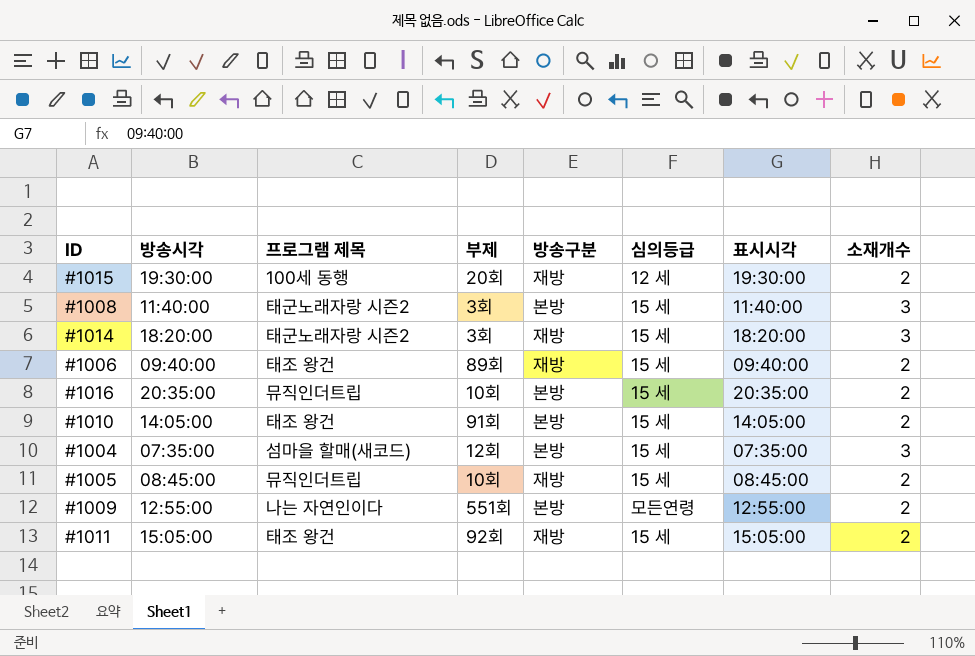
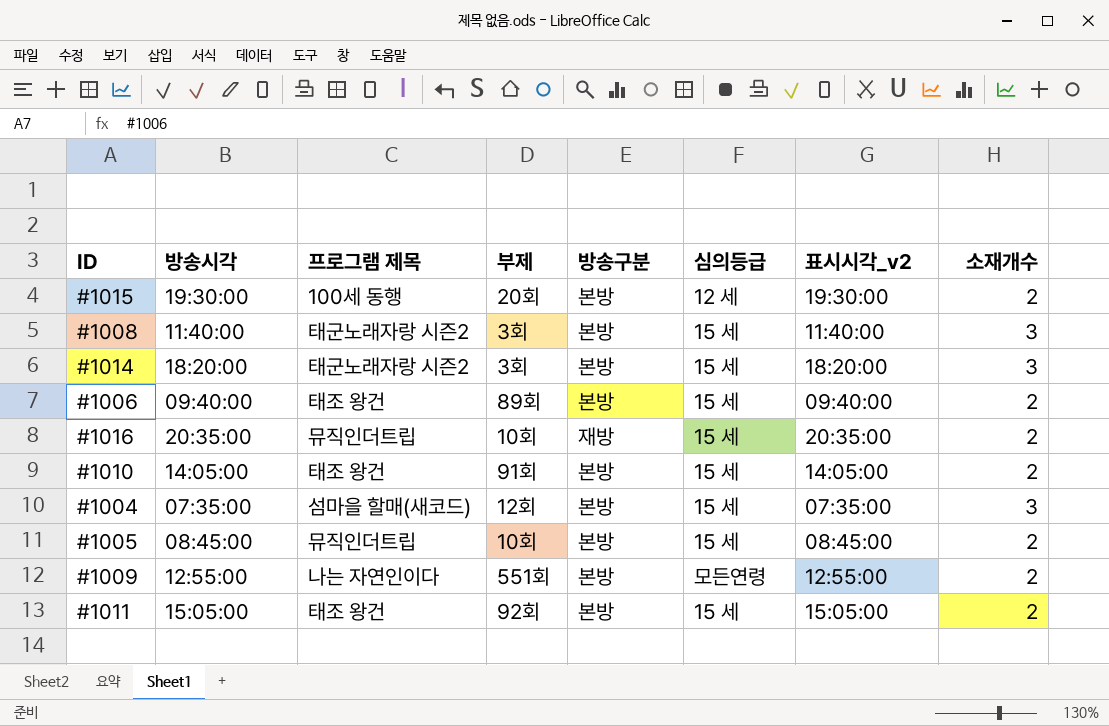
column name: 표시시각 -> 표시시각_v2
#1015 | 방송구분: 재방 -> 본방
#1014 | 방송구분: 재방 -> 본방
#1006 | 방송구분: 재방 -> 본방
#1016 | 방송구분: 본방 -> 재방
#1005 | 방송구분: 재방 -> 본방
#1011 | 방송구분: 재방 -> 본방

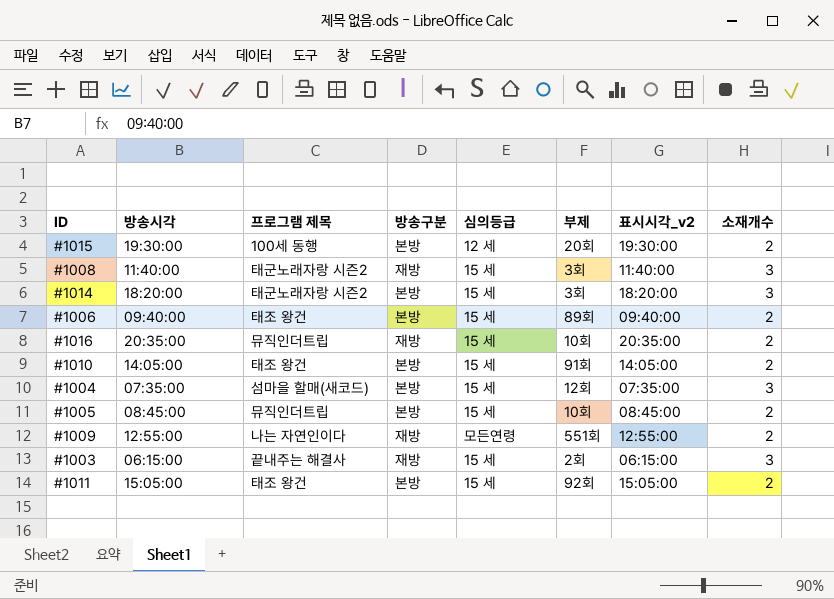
column 부제 | position: 4 -> 6
#1008 | 방송구분: 본방 -> 재방
#1009 | 방송구분: 본방 -> 재방
row #1003: none -> 06:15:00 | 끝내주는 해결사 | 재방 | 15 세 | 2회 | 06:15:00 | 3

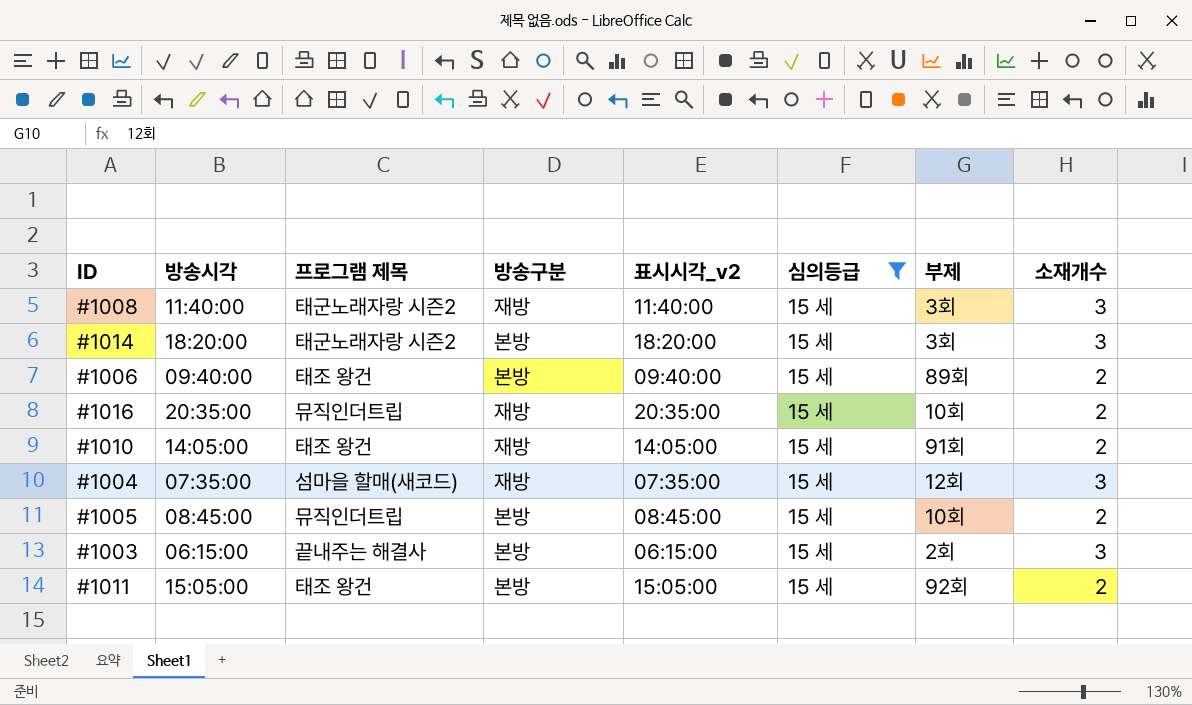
filter: none -> 심의등급 = 15 세
column 표시시각_v2 | position: 7 -> 5
#1010 | 방송구분: 본방 -> 재방
#1004 | 방송구분: 본방 -> 재방
#1003 | 방송구분: 재방 -> 본방

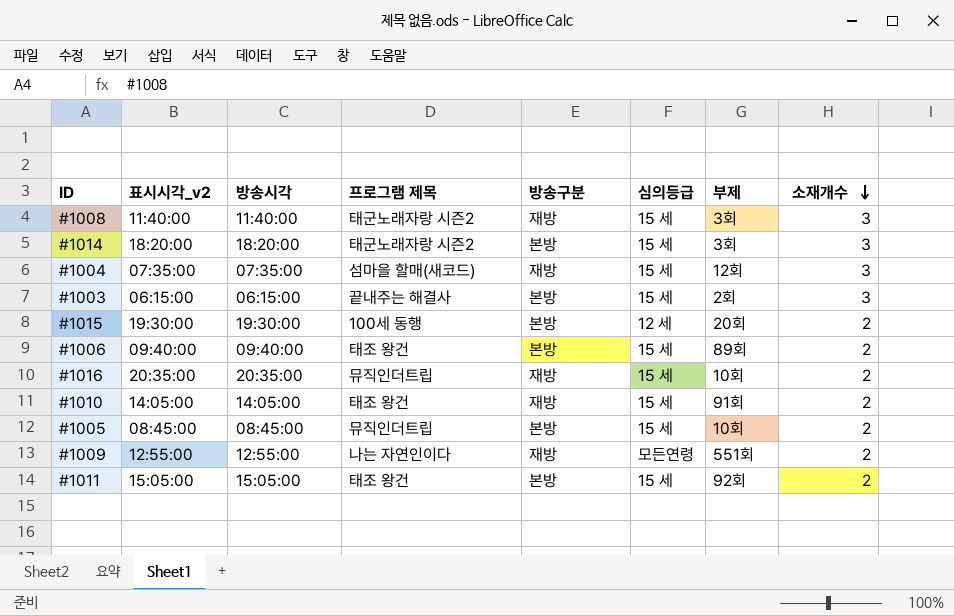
filter: 심의등급 = 15 세 -> none
row order: none -> 소재개수 descending
column 표시시각_v2 | position: 5 -> 2

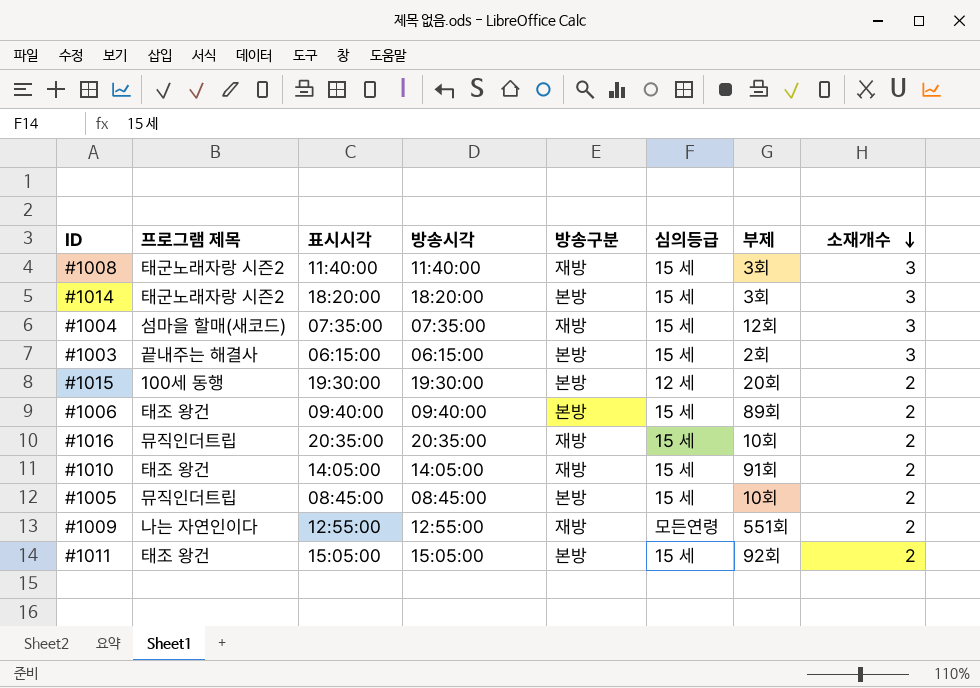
column 프로그램 제목 | position: 4 -> 2
column name: 표시시각_v2 -> 표시시각

